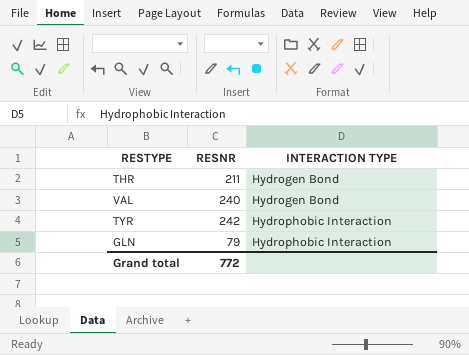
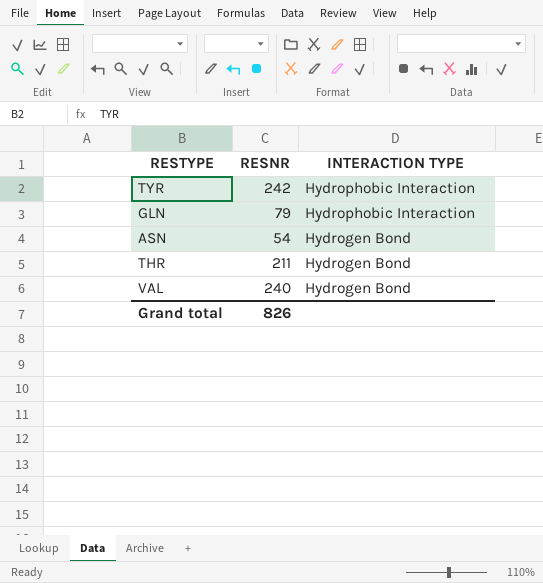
row order: INTERACTION TYPE ascending -> INTERACTION TYPE descending
row ASN: none -> 54 | Hydrogen Bond
Grand total | RESNR: 772 -> 826

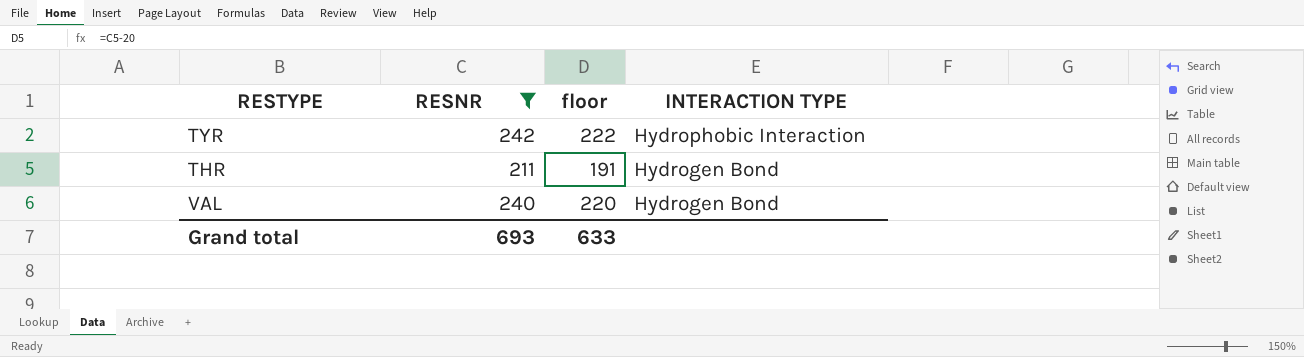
filter: none -> RESNR >= 211
column floor | formula: none -> [RESNR] - 20
Grand total | RESNR: 826 -> 693

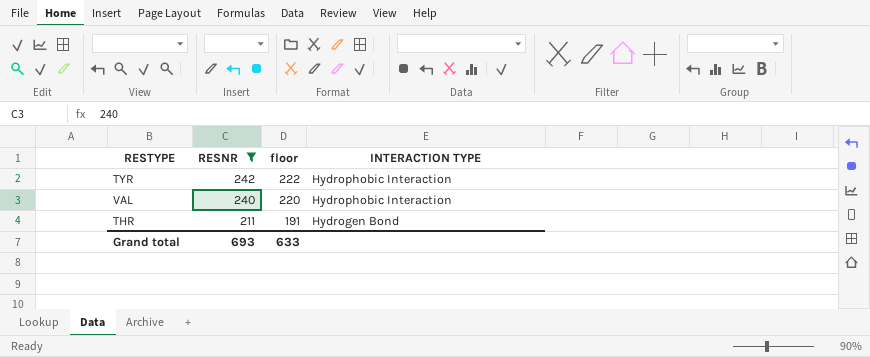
row order: INTERACTION TYPE descending -> RESNR descending
VAL | INTERACTION TYPE: Hydrogen Bond -> Hydrophobic Interaction

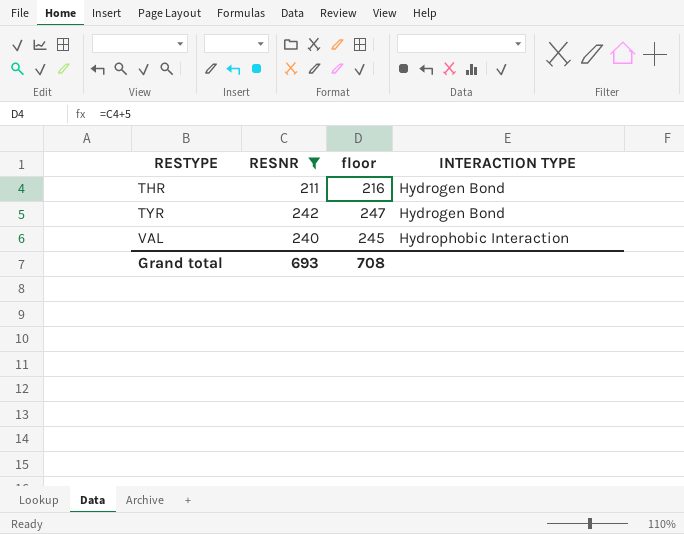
row order: RESNR descending -> RESTYPE ascending
column floor | formula: [RESNR] - 20 -> [RESNR] + 5
TYR | INTERACTION TYPE: Hydrophobic Interaction -> Hydrogen Bond
Grand total | floor: 633 -> 708

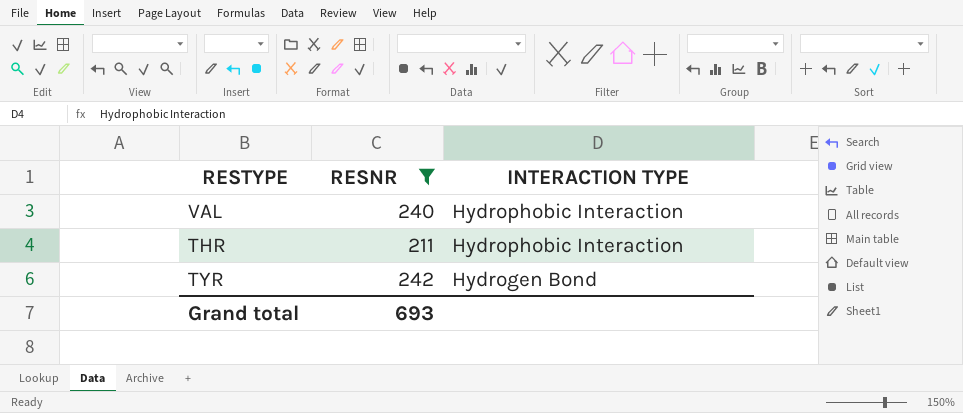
row order: RESTYPE ascending -> INTERACTION TYPE descending
column floor | formula: [RESNR] + 5 -> none
THR | INTERACTION TYPE: Hydrogen Bond -> Hydrophobic Interaction

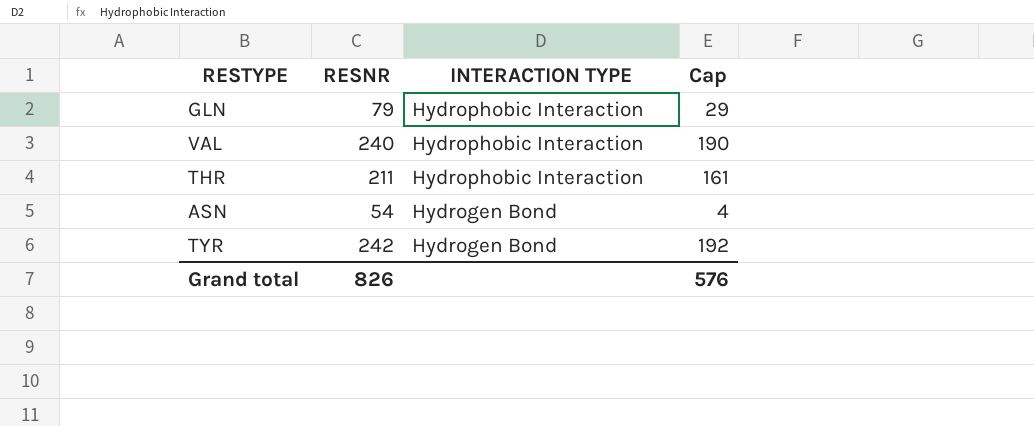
filter: RESNR >= 211 -> none
column Cap | formula: none -> [RESNR] - 50
Grand total | RESNR: 693 -> 826

